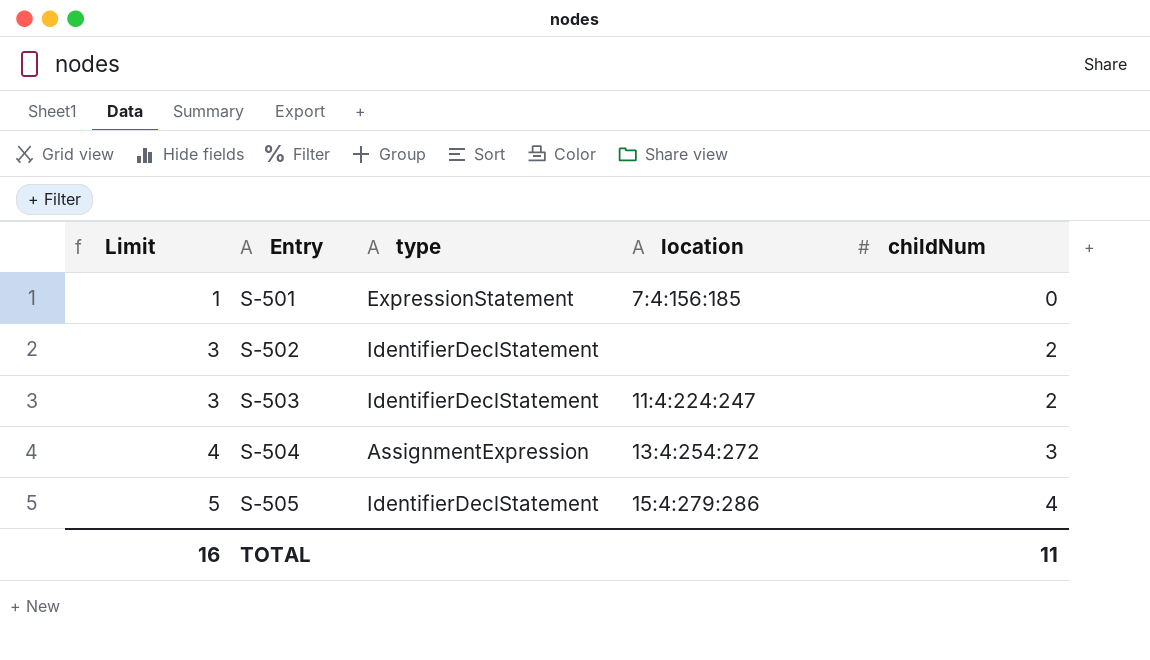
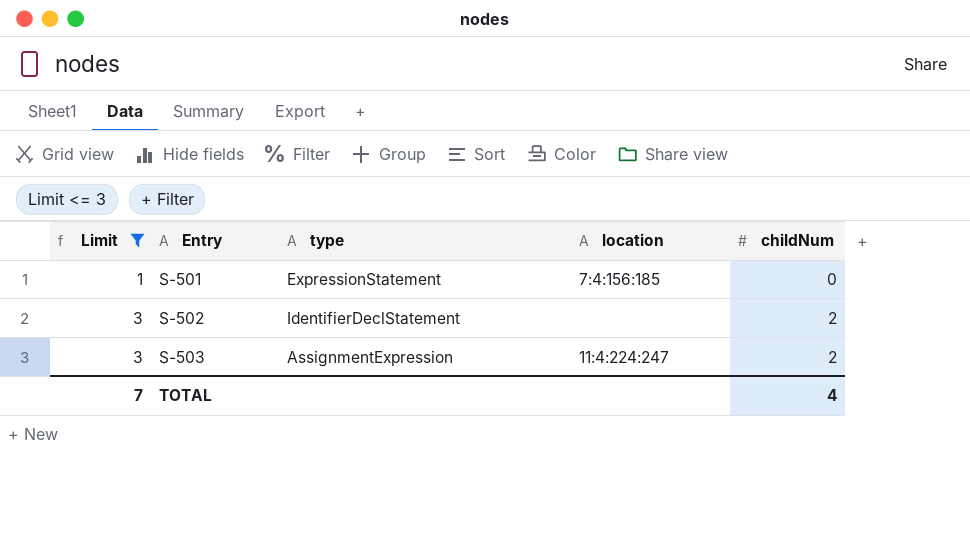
filter: none -> Limit <= 3
S-503 | type: IdentifierDeclStatement -> AssignmentExpression
TOTAL | Limit: 16 -> 7
TOTAL | childNum: 11 -> 4

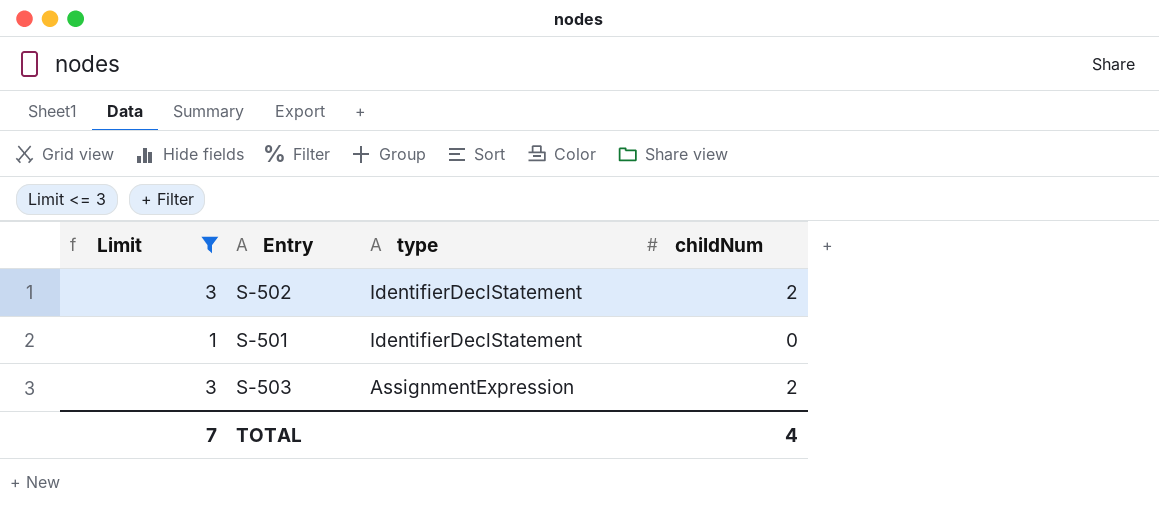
row order: Limit ascending -> type descending
column location | position: 4 -> none
S-501 | type: ExpressionStatement -> IdentifierDeclStatement

